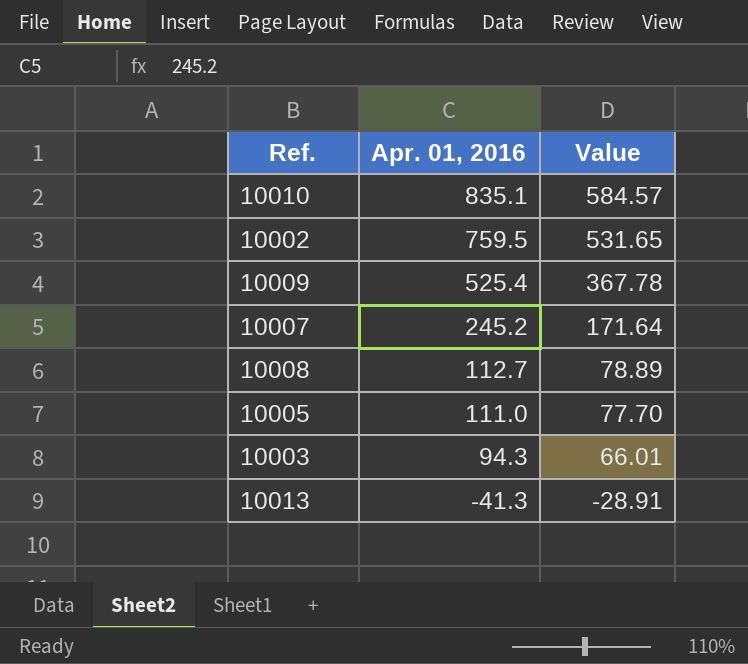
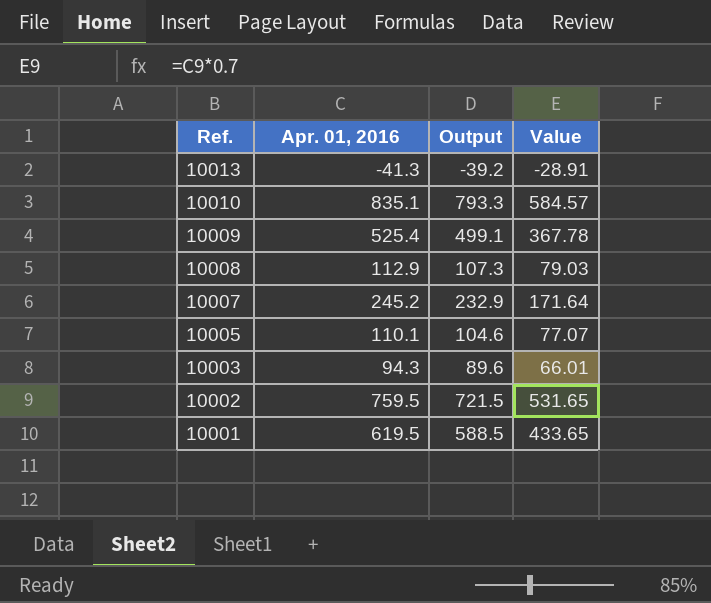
row order: Apr. 01, 2016 descending -> Ref. descending
column Output | formula: none -> [Apr. 01, 2016] * 0.95
10008 | Apr. 01, 2016: 112.7 -> 112.9
10008 | Value: 78.89 -> 79.03
10005 | Apr. 01, 2016: 111.0 -> 110.1
10005 | Value: 77.70 -> 77.07
row 10001: none -> 619.5 | 588.5 | 433.65

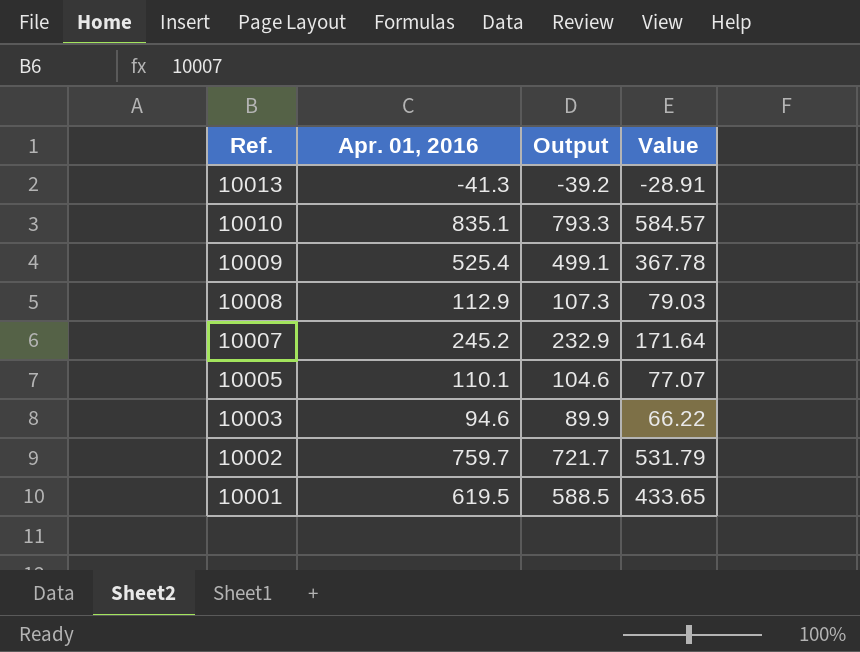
10003 | Apr. 01, 2016: 94.3 -> 94.6
10003 | Output: 89.6 -> 89.9
10003 | Value: 66.01 -> 66.22
10002 | Apr. 01, 2016: 759.5 -> 759.7
10002 | Output: 721.5 -> 721.7
10002 | Value: 531.65 -> 531.79

